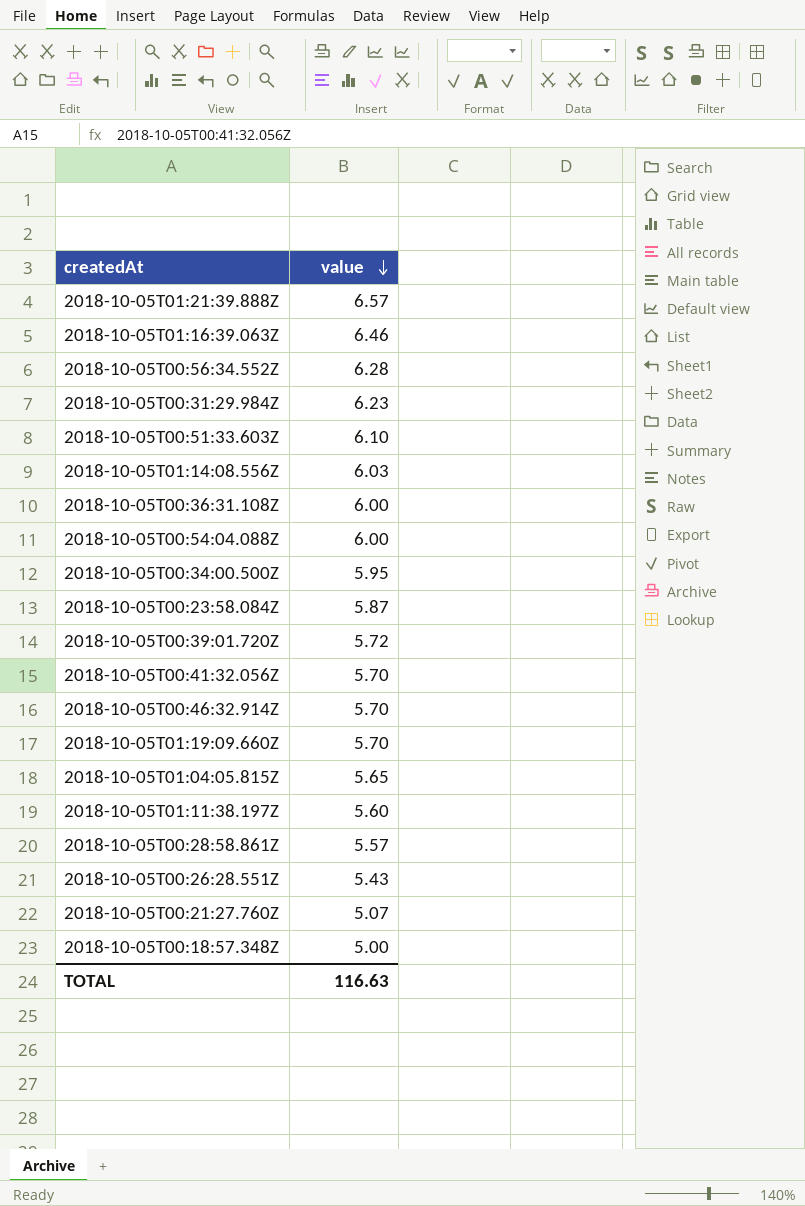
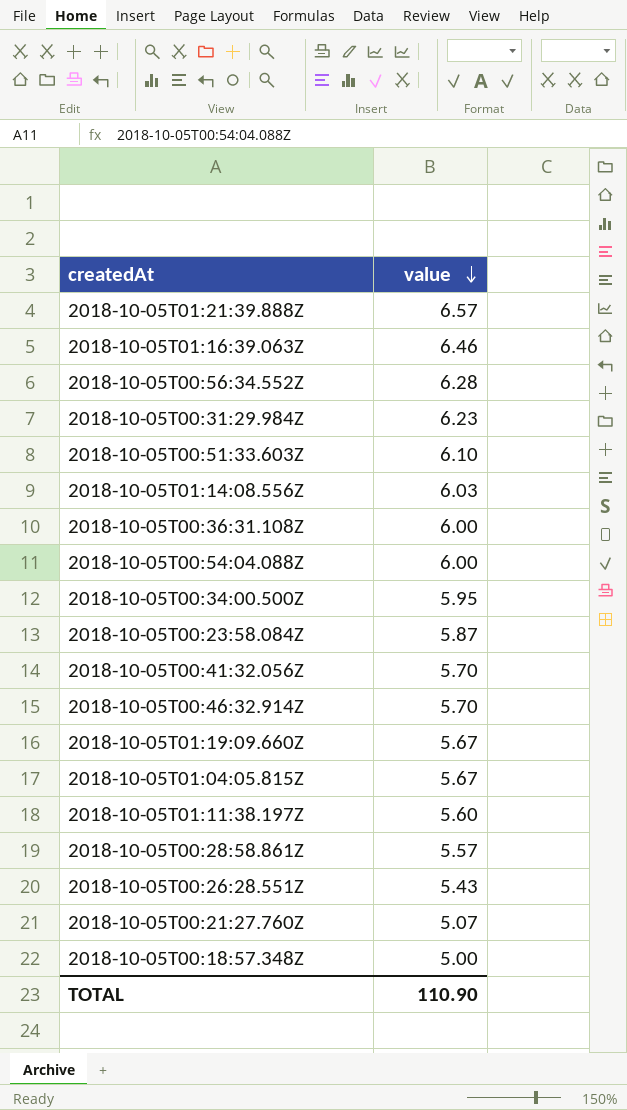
row 2018-10-05T00:39:01.720Z: 5.72 -> none
2018-10-05T01:19:09.660Z | value: 5.70 -> 5.67
2018-10-05T01:04:05.815Z | value: 5.65 -> 5.67
TOTAL | value: 116.63 -> 110.90

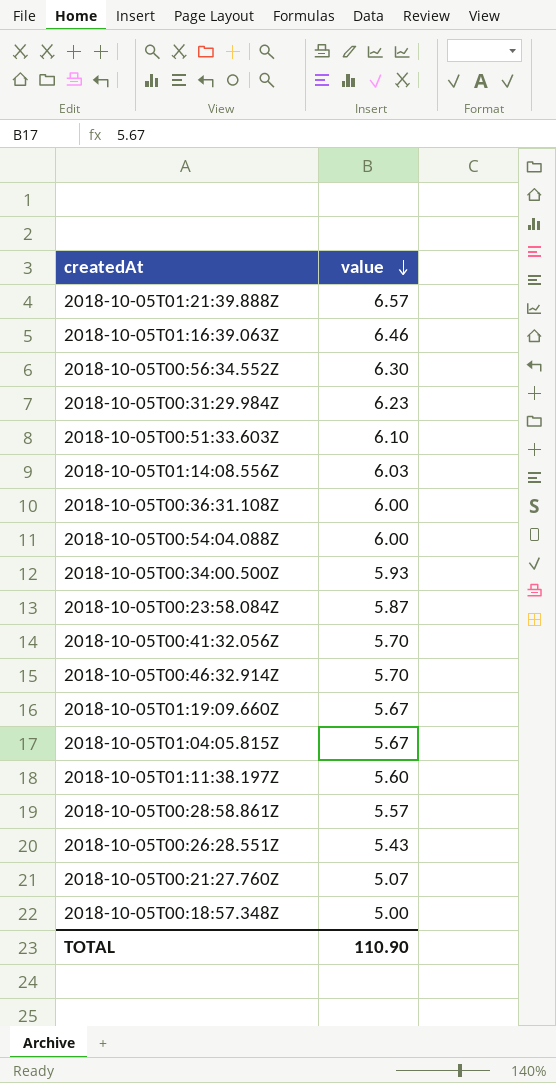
2018-10-05T00:56:34.552Z | value: 6.28 -> 6.30
2018-10-05T00:34:00.500Z | value: 5.95 -> 5.93

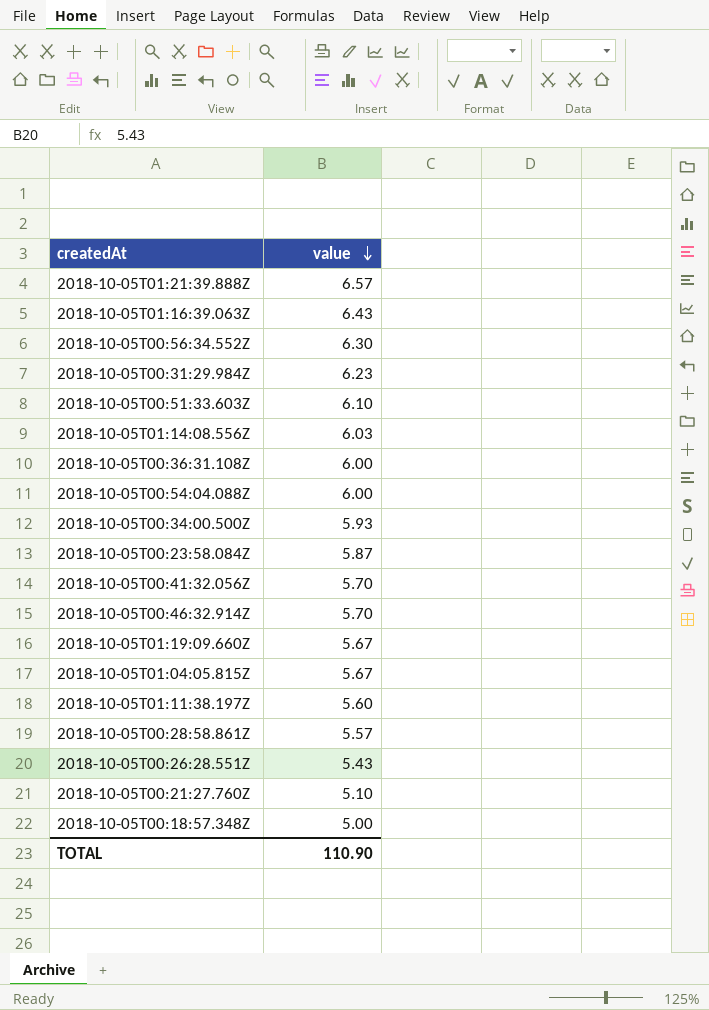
2018-10-05T01:16:39.063Z | value: 6.46 -> 6.43
2018-10-05T00:21:27.760Z | value: 5.07 -> 5.10

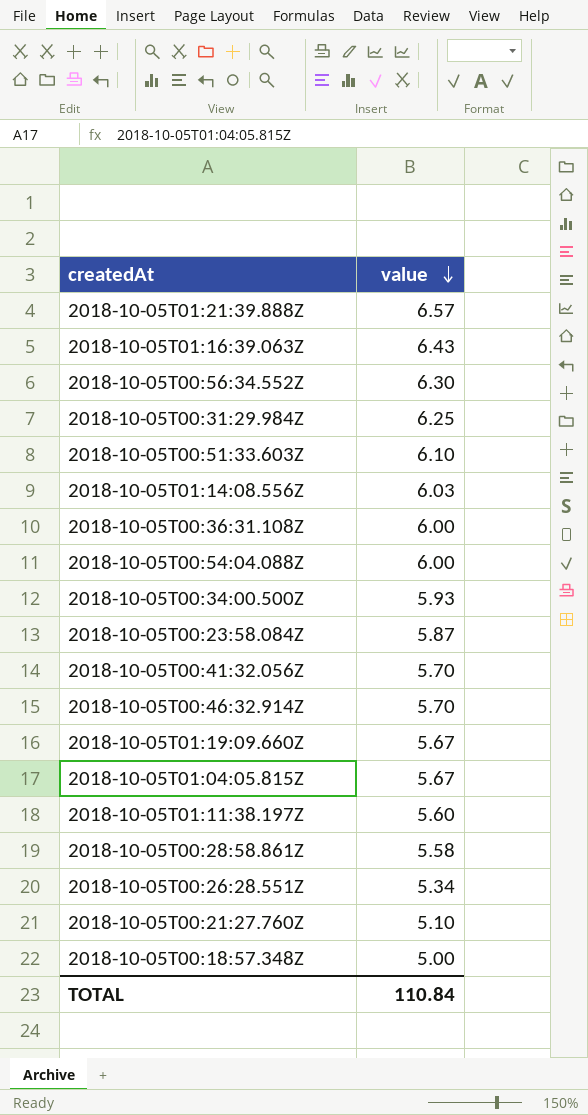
2018-10-05T00:31:29.984Z | value: 6.23 -> 6.25
2018-10-05T00:28:58.861Z | value: 5.57 -> 5.58
2018-10-05T00:26:28.551Z | value: 5.43 -> 5.34
TOTAL | value: 110.90 -> 110.84

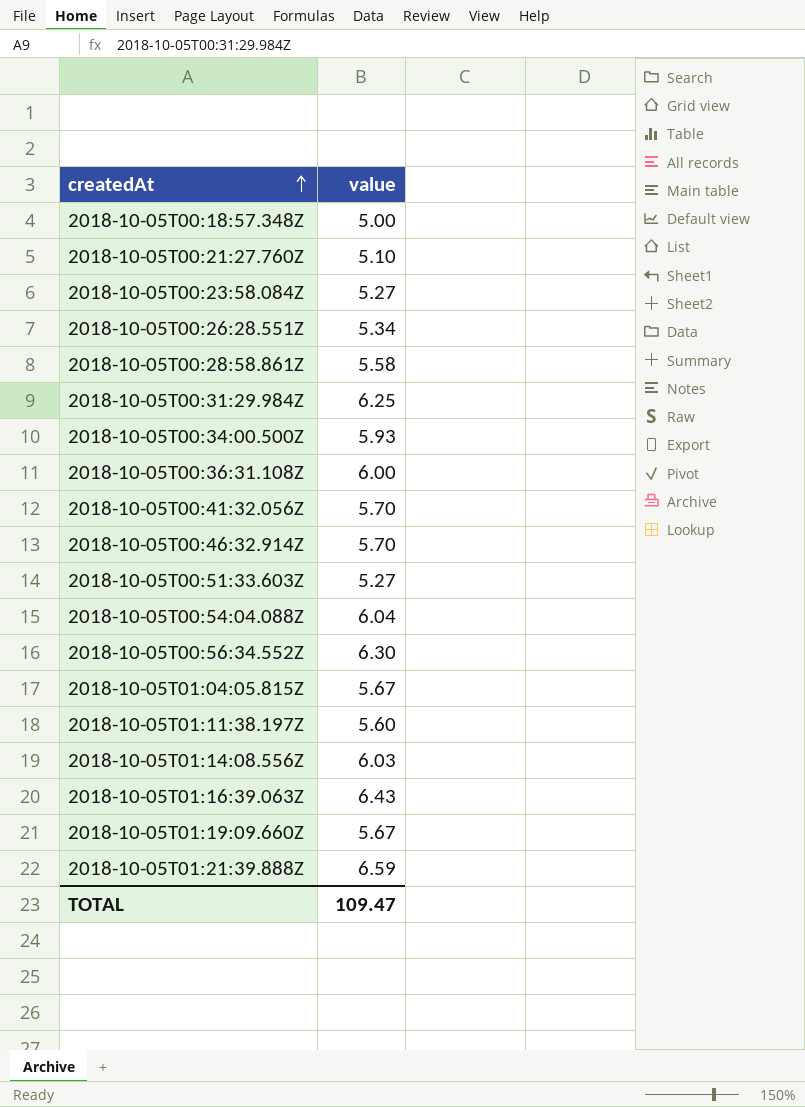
row order: value descending -> createdAt ascending
2018-10-05T00:23:58.084Z | value: 5.87 -> 5.27
2018-10-05T00:51:33.603Z | value: 6.10 -> 5.27
2018-10-05T00:54:04.088Z | value: 6.00 -> 6.04
2018-10-05T01:21:39.888Z | value: 6.57 -> 6.59
TOTAL | value: 110.84 -> 109.47

